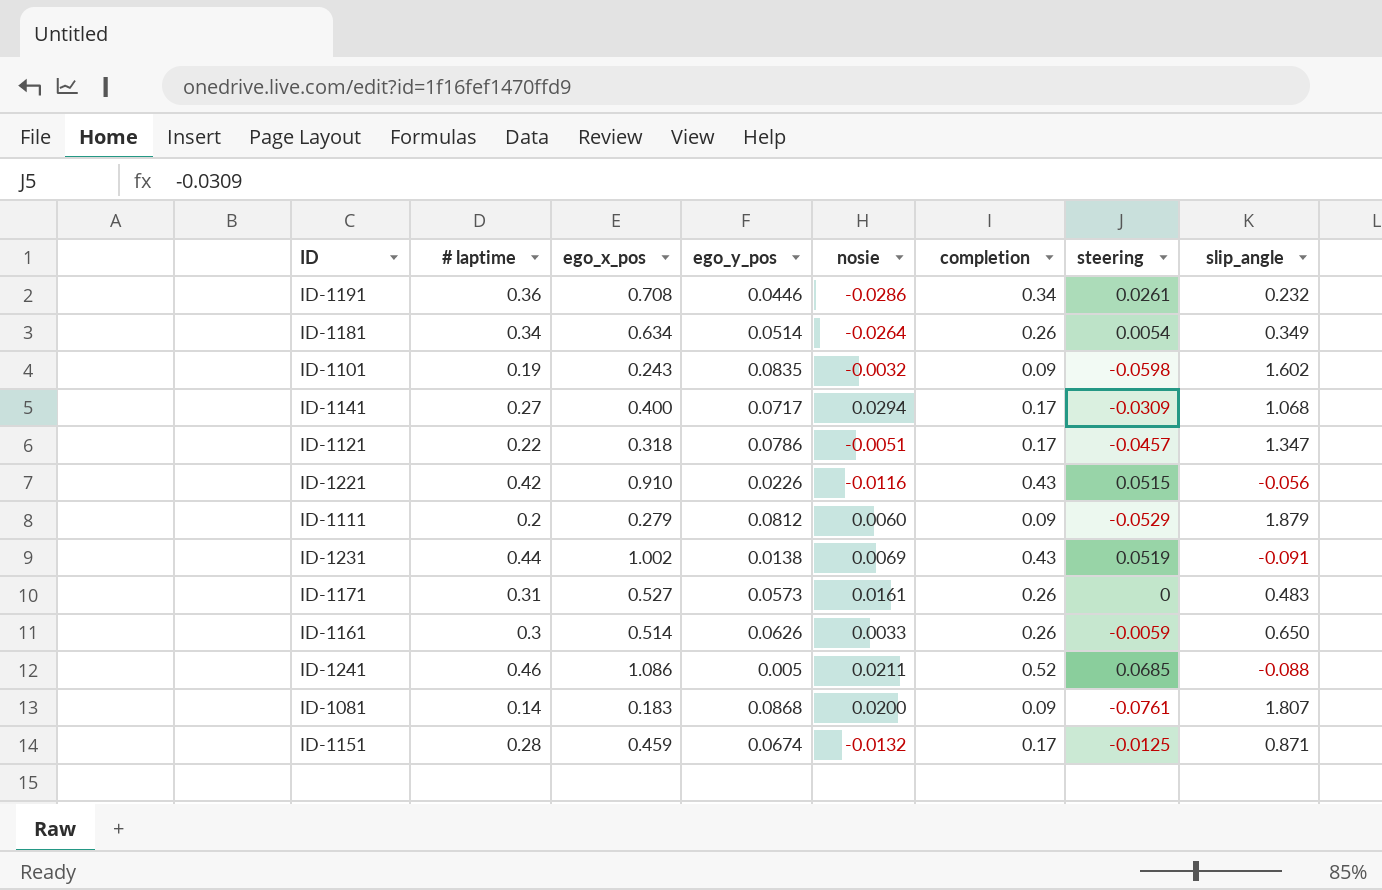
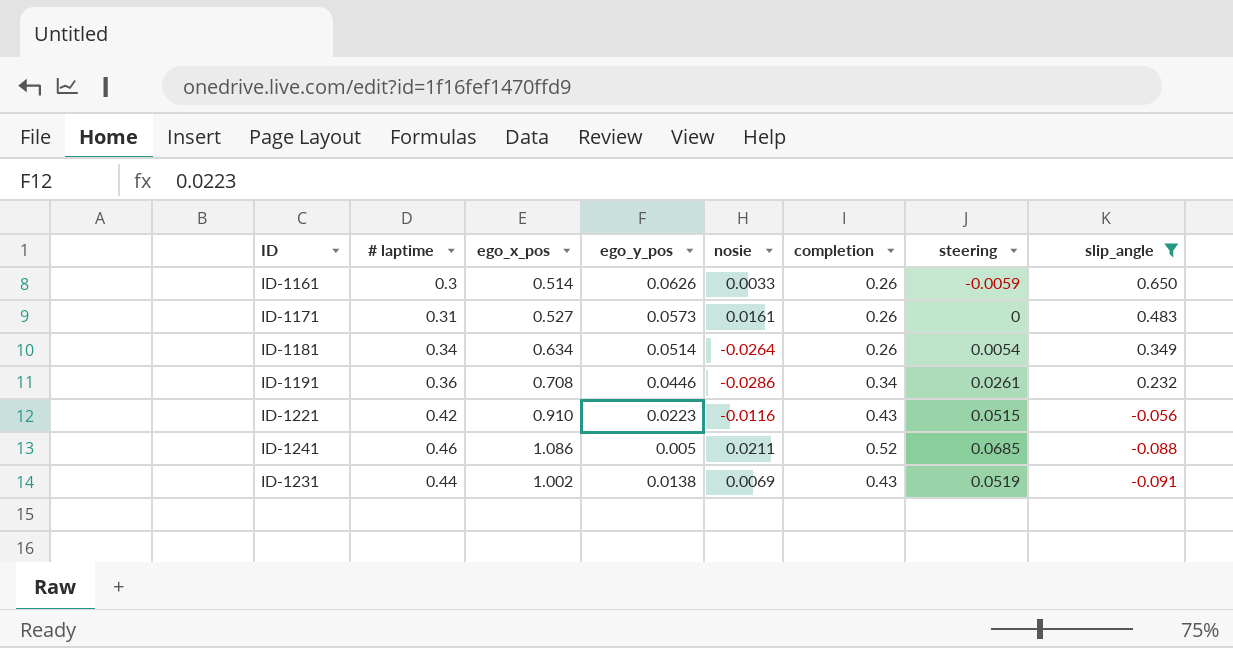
filter: none -> slip_angle <= 0.650
row order: none -> slip_angle descending
ID-1221 | ego_y_pos: 0.0226 -> 0.0223

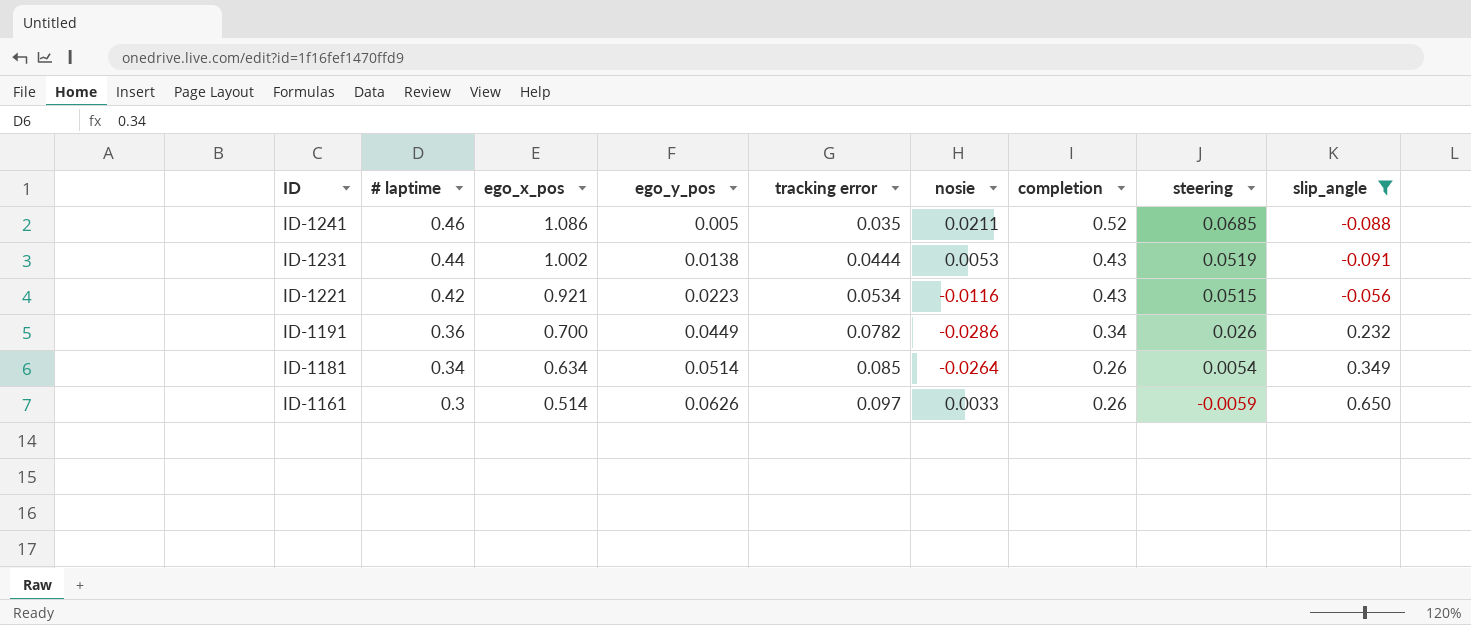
row order: slip_angle descending -> ID descending
column tracking error | position: none -> 5
row ID-1171: 0.31 | 0.527 | 0.0573 | 0.0161 | 0.26 | 0 | 0.483 -> none
ID-1231 | nosie: 0.0069 -> 0.0053
ID-1221 | ego_x_pos: 0.910 -> 0.921
ID-1191 | ego_x_pos: 0.708 -> 0.700
ID-1191 | ego_y_pos: 0.0446 -> 0.0449
ID-1191 | steering: 0.0261 -> 0.026

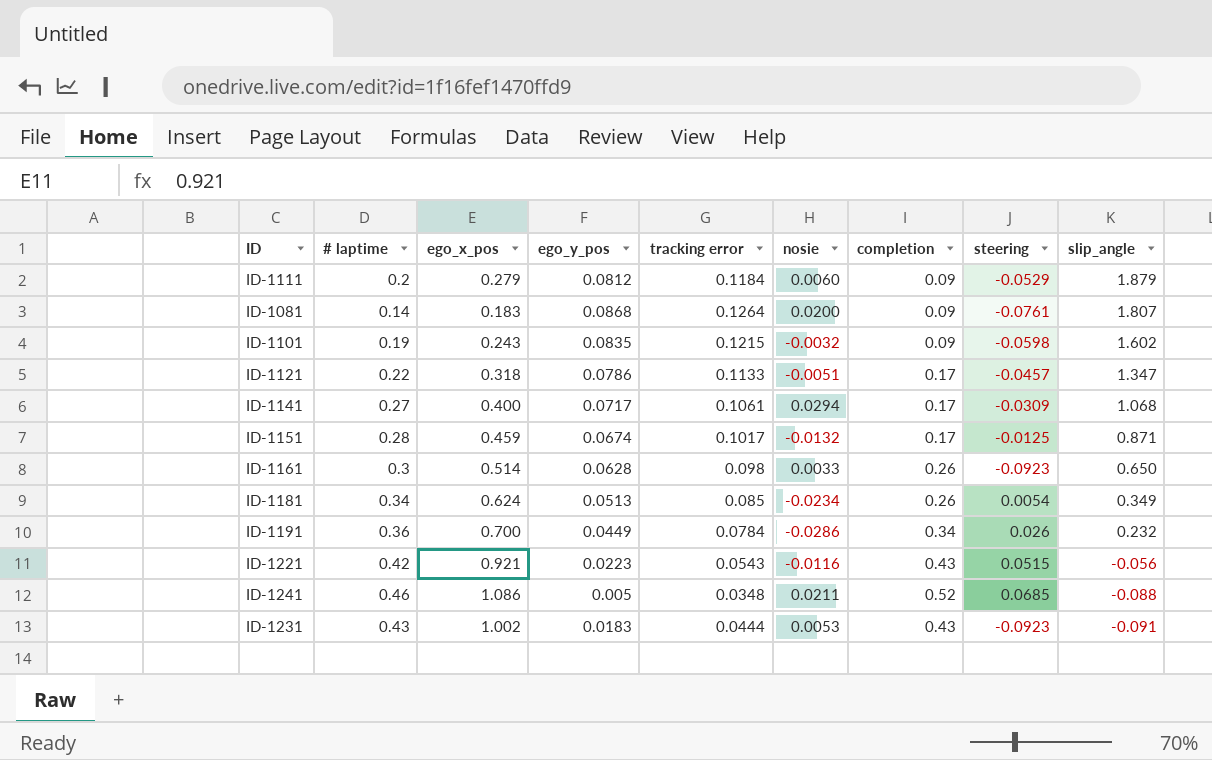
filter: slip_angle <= 0.650 -> none
row order: ID descending -> slip_angle descending
ID-1161 | ego_y_pos: 0.0626 -> 0.0628
ID-1161 | tracking error: 0.097 -> 0.098
ID-1161 | steering: -0.0059 -> -0.0923
ID-1181 | ego_x_pos: 0.634 -> 0.624
ID-1181 | ego_y_pos: 0.0514 -> 0.0513
ID-1181 | nosie: -0.0264 -> -0.0234
ID-1191 | tracking error: 0.0782 -> 0.0784
ID-1221 | tracking error: 0.0534 -> 0.0543
ID-1241 | tracking error: 0.035 -> 0.0348
ID-1231 | # laptime: 0.44 -> 0.43
ID-1231 | ego_y_pos: 0.0138 -> 0.0183
ID-1231 | steering: 0.0519 -> -0.0923

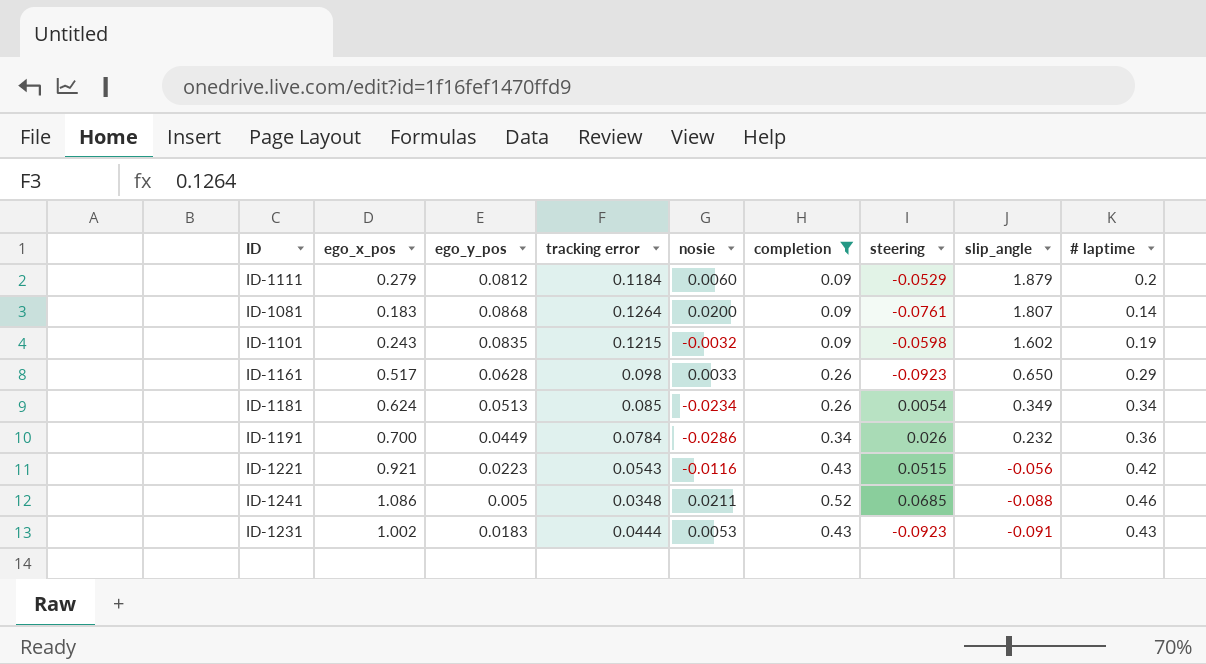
filter: none -> completion != 0.17
column # laptime | position: 2 -> 9
ID-1161 | ego_x_pos: 0.514 -> 0.517
ID-1161 | # laptime: 0.3 -> 0.29

